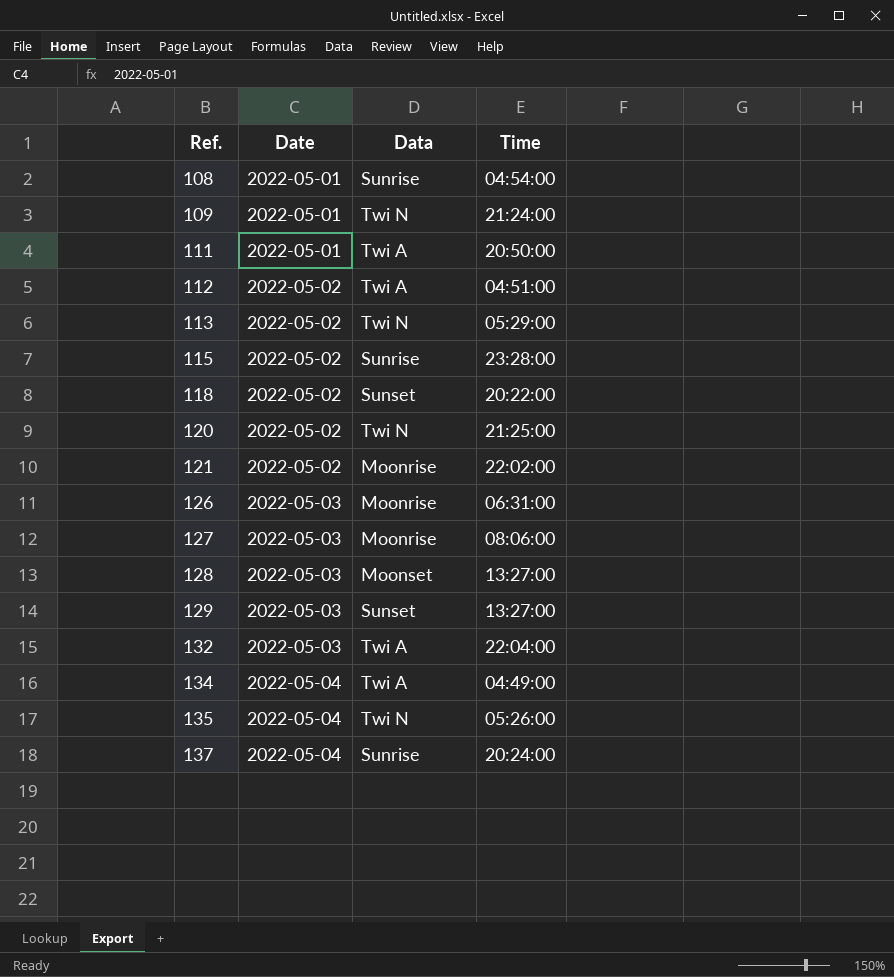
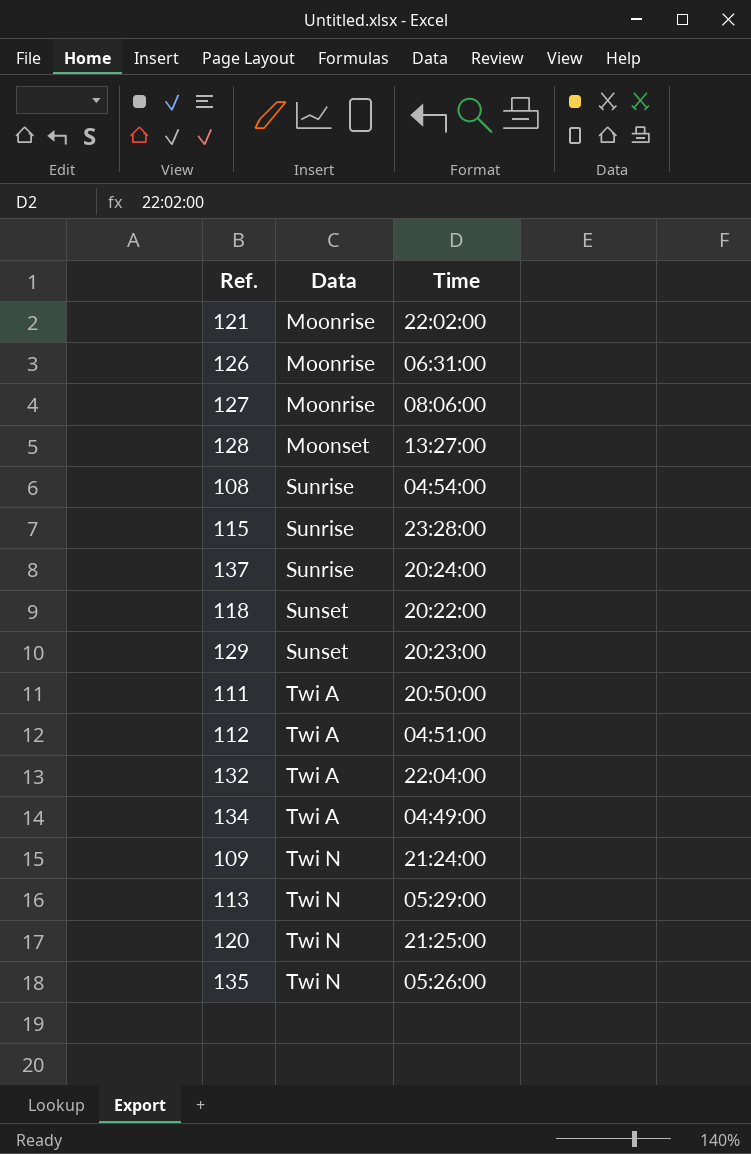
row order: Ref. ascending -> Data ascending
column Date | position: 2 -> none
129 | Time: 13:27:00 -> 20:23:00

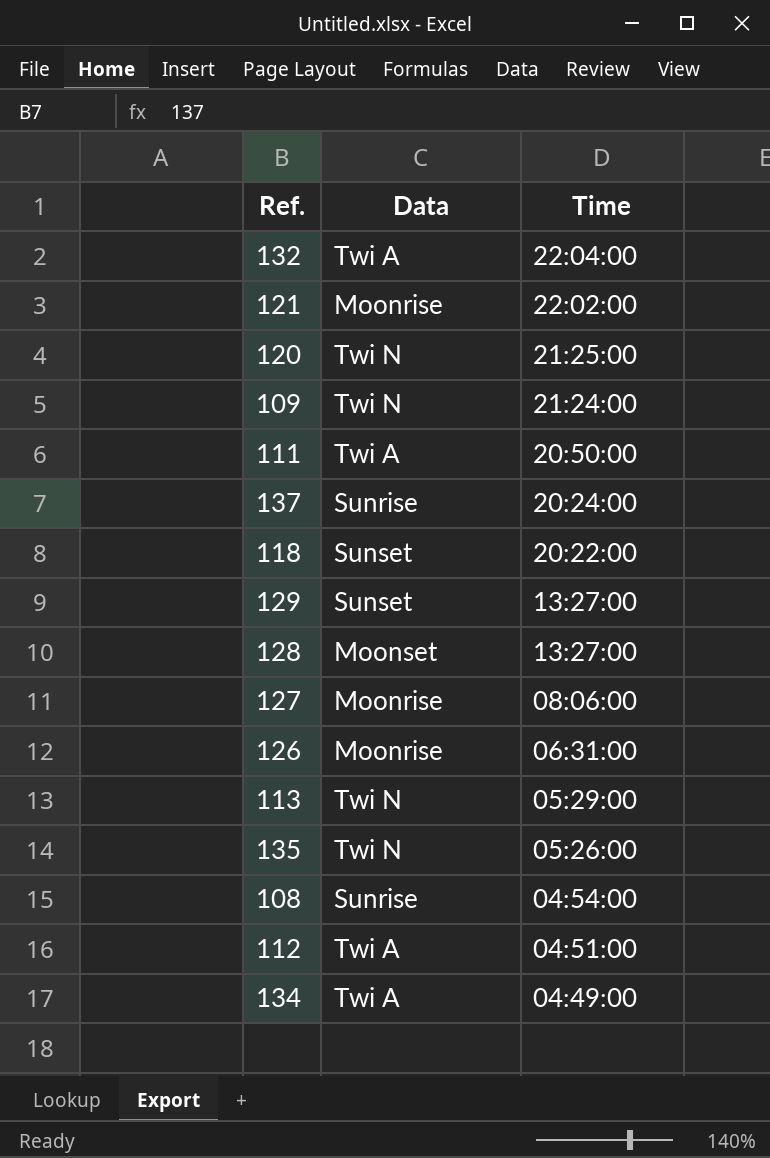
row order: Data ascending -> Time descending
row 115: Sunrise | 23:28:00 -> none
129 | Time: 20:23:00 -> 13:27:00

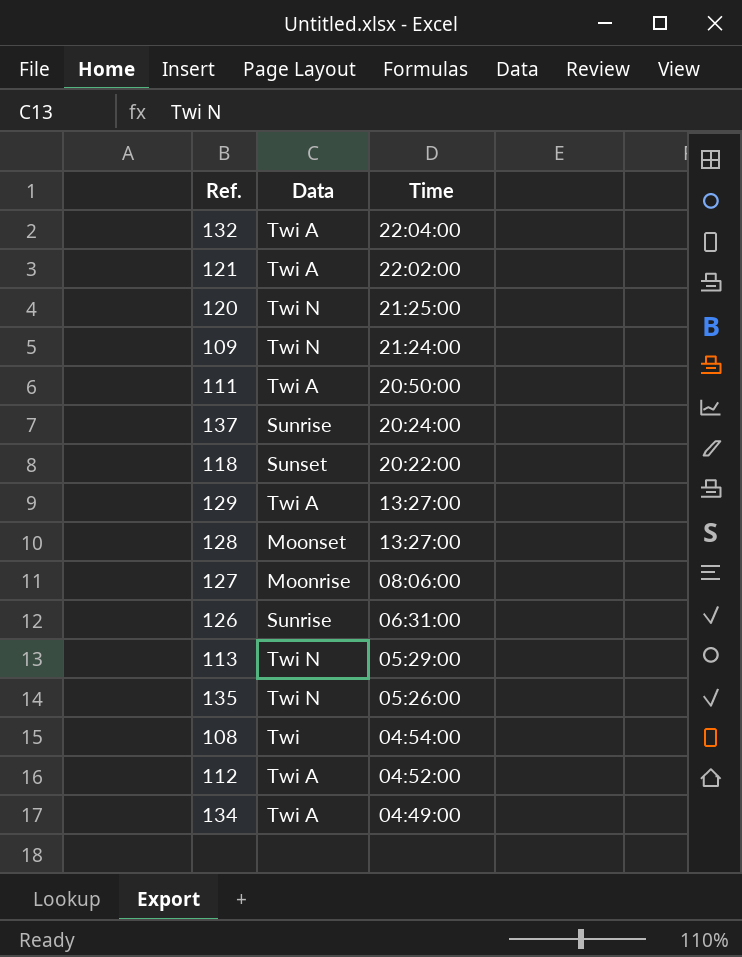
121 | Data: Moonrise -> Twi A
129 | Data: Sunset -> Twi A
126 | Data: Moonrise -> Sunrise
108 | Data: Sunrise -> Twi
112 | Time: 04:51:00 -> 04:52:00

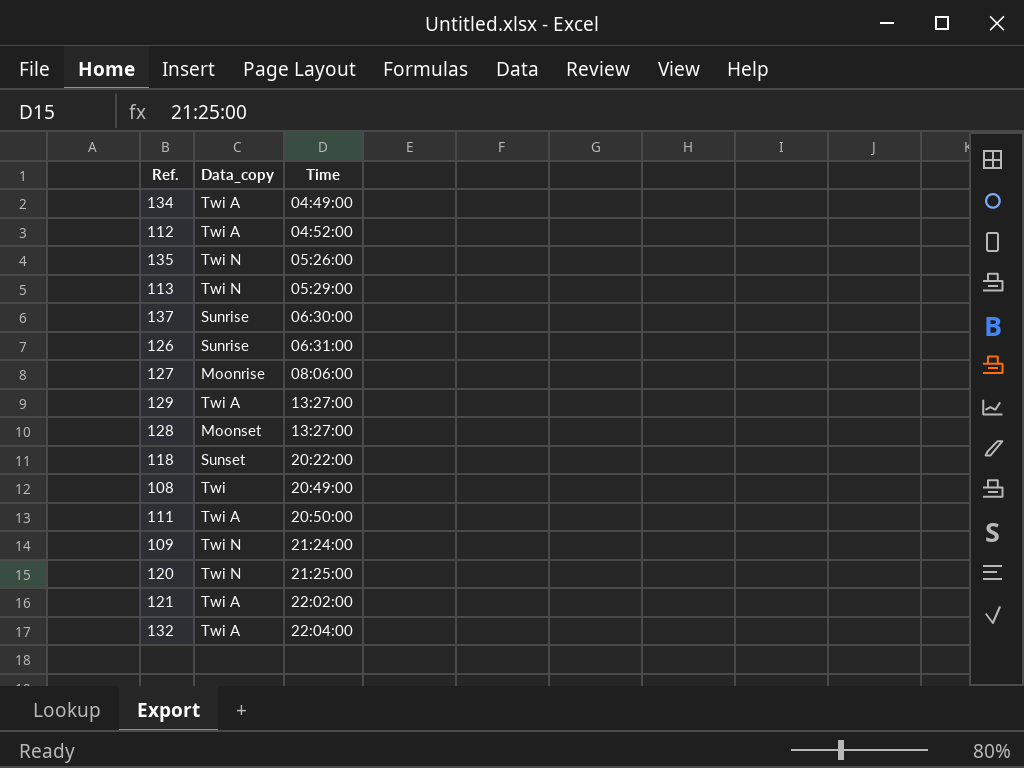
row order: Time descending -> Time ascending
column name: Data -> Data_copy
137 | Time: 20:24:00 -> 06:30:00
108 | Time: 04:54:00 -> 20:49:00

